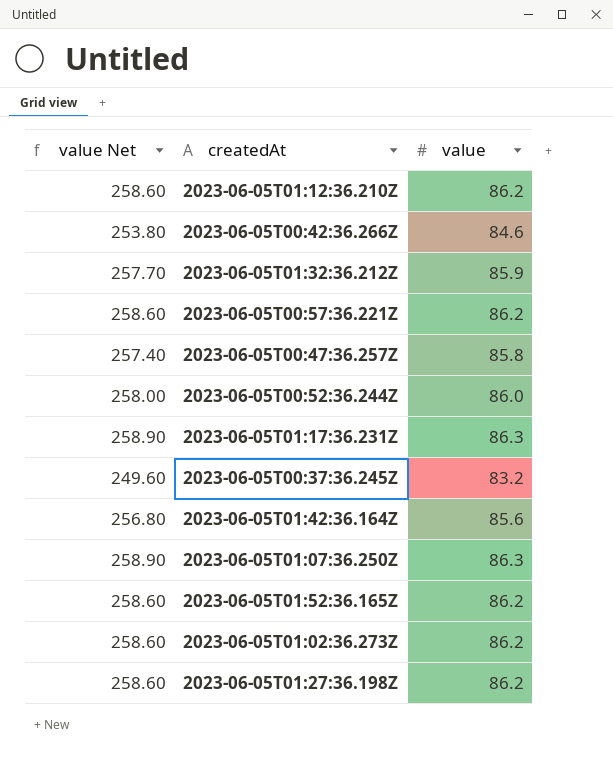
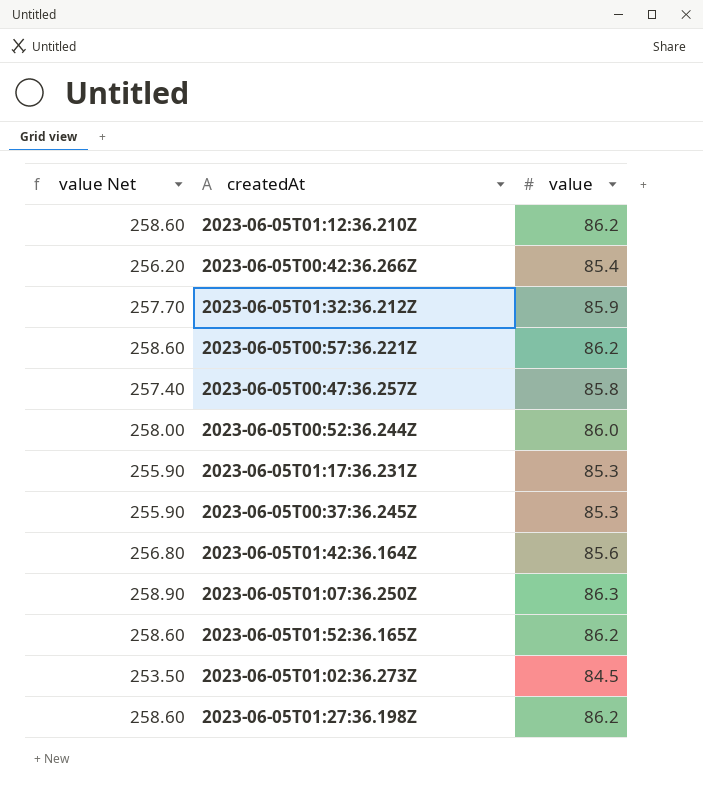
2023-06-05T00:42:36.266Z | value Net: 253.80 -> 256.20
2023-06-05T00:42:36.266Z | value: 84.6 -> 85.4
2023-06-05T01:17:36.231Z | value Net: 258.90 -> 255.90
2023-06-05T01:17:36.231Z | value: 86.3 -> 85.3
2023-06-05T00:37:36.245Z | value Net: 249.60 -> 255.90
2023-06-05T00:37:36.245Z | value: 83.2 -> 85.3
2023-06-05T01:02:36.273Z | value Net: 258.60 -> 253.50
2023-06-05T01:02:36.273Z | value: 86.2 -> 84.5

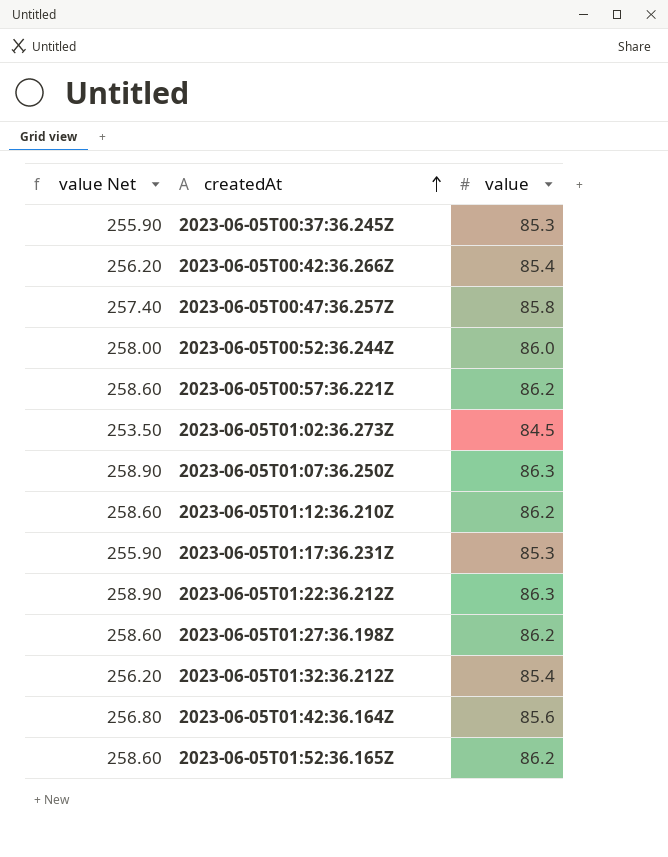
row order: none -> createdAt ascending
row 2023-06-05T01:22:36.212Z: none -> 258.90 | 86.3
2023-06-05T01:32:36.212Z | value Net: 257.70 -> 256.20
2023-06-05T01:32:36.212Z | value: 85.9 -> 85.4

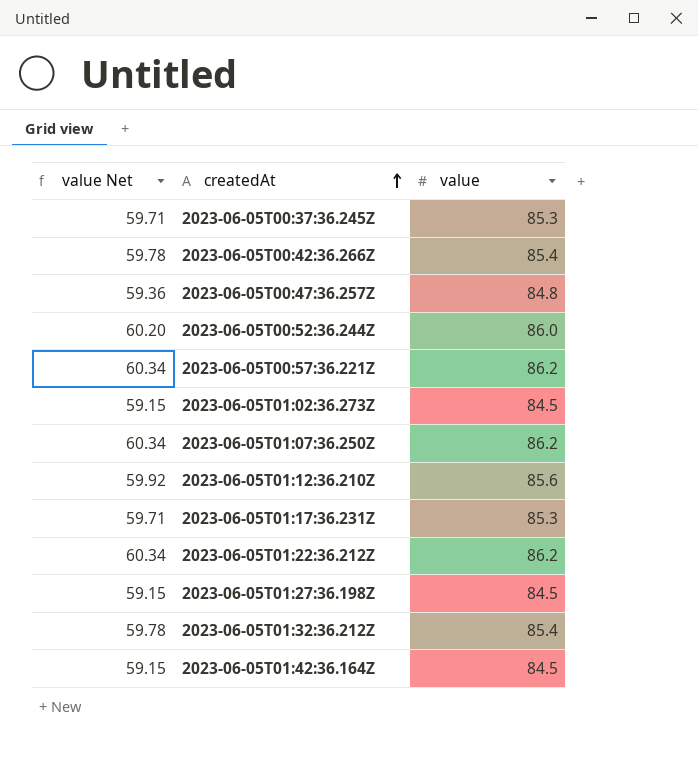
column value Net | formula: [value] * 3 -> [value] * 0.7
row 2023-06-05T01:52:36.165Z: 258.60 | 86.2 -> none
2023-06-05T00:47:36.257Z | value: 85.8 -> 84.8
2023-06-05T01:07:36.250Z | value: 86.3 -> 86.2
2023-06-05T01:12:36.210Z | value: 86.2 -> 85.6
2023-06-05T01:22:36.212Z | value: 86.3 -> 86.2
2023-06-05T01:27:36.198Z | value: 86.2 -> 84.5
2023-06-05T01:42:36.164Z | value: 85.6 -> 84.5

